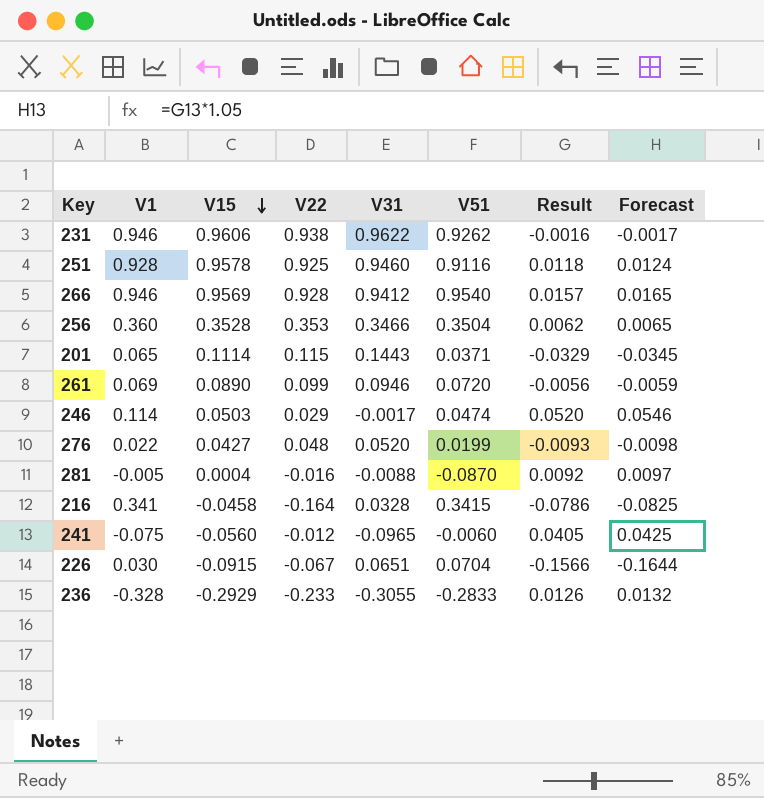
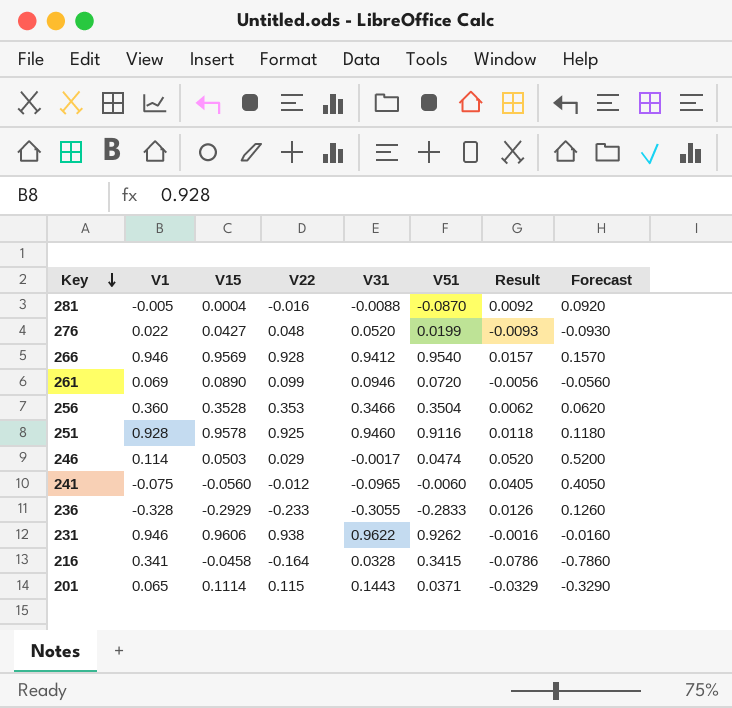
row order: V15 descending -> Key descending
column Forecast | formula: [Result] * 1.05 -> [Result] * 10
row 226: 0.030 | -0.0915 | -0.067 | 0.0651 | 0.0704 | -0.1566 | -0.1644 -> none

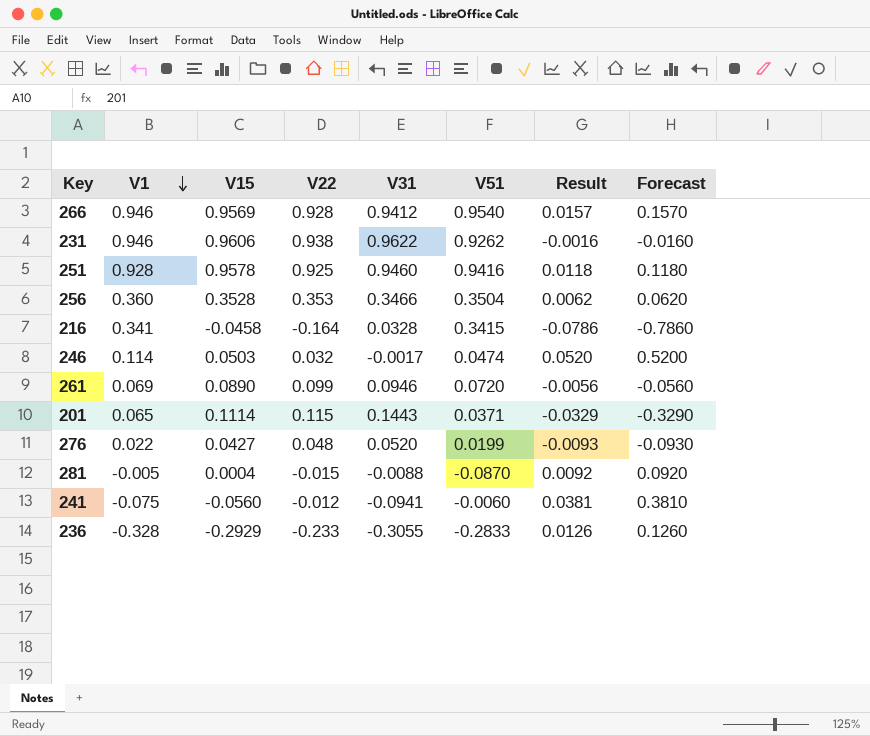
row order: Key descending -> V1 descending
251 | V51: 0.9116 -> 0.9416
246 | V22: 0.029 -> 0.032
281 | V22: -0.016 -> -0.015
241 | V31: -0.0965 -> -0.0941
241 | Result: 0.0405 -> 0.0381
241 | Forecast: 0.4050 -> 0.3810

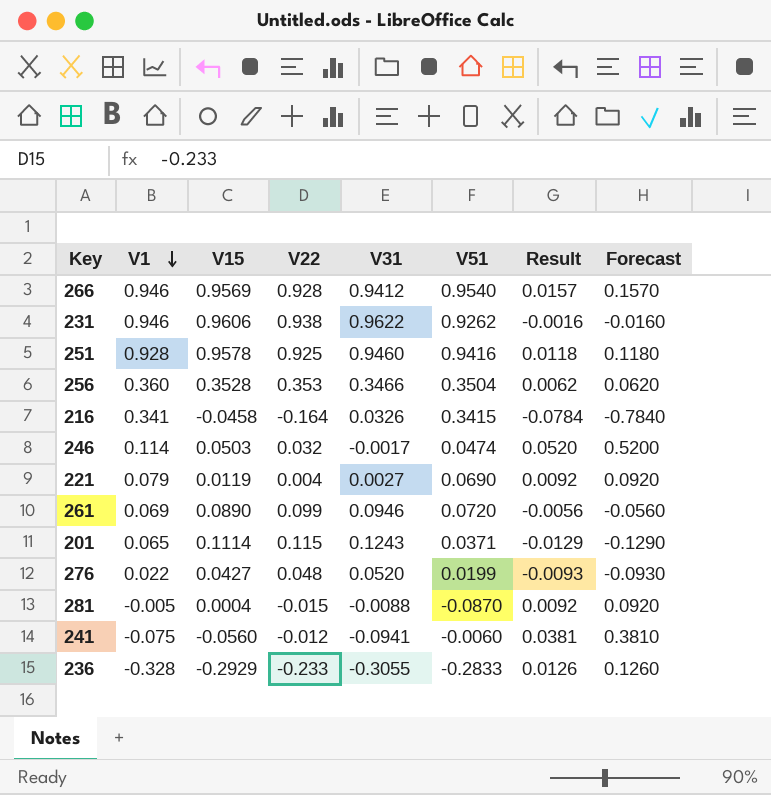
216 | V31: 0.0328 -> 0.0326
216 | Result: -0.0786 -> -0.0784
216 | Forecast: -0.7860 -> -0.7840
row 221: none -> 0.079 | 0.0119 | 0.004 | 0.0027 | 0.0690 | 0.0092 | 0.0920
201 | V31: 0.1443 -> 0.1243
201 | Result: -0.0329 -> -0.0129
201 | Forecast: -0.3290 -> -0.1290

